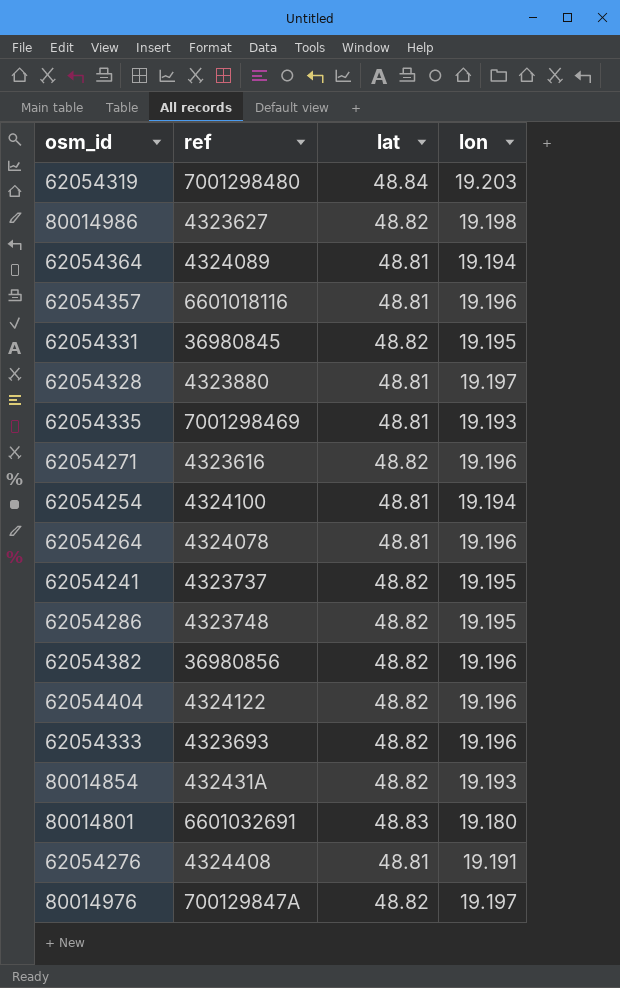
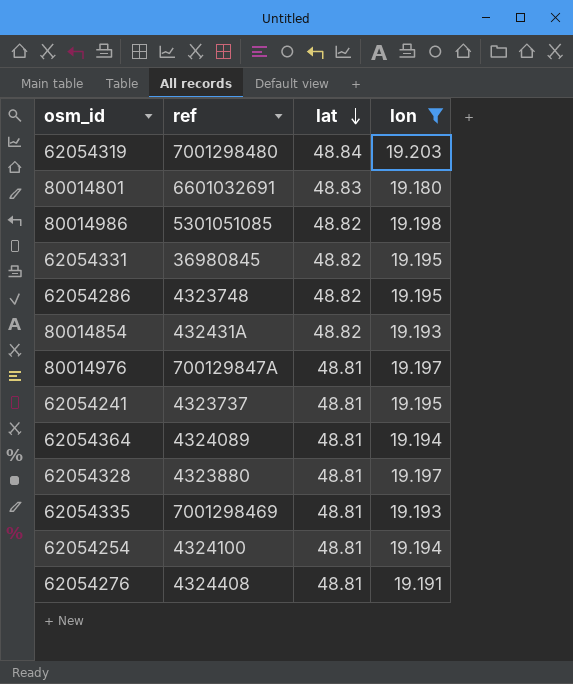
filter: none -> lon != 19.196
row order: none -> lat descending
80014986 | ref: 4323627 -> 5301051085
80014976 | lat: 48.82 -> 48.81
62054241 | lat: 48.82 -> 48.81

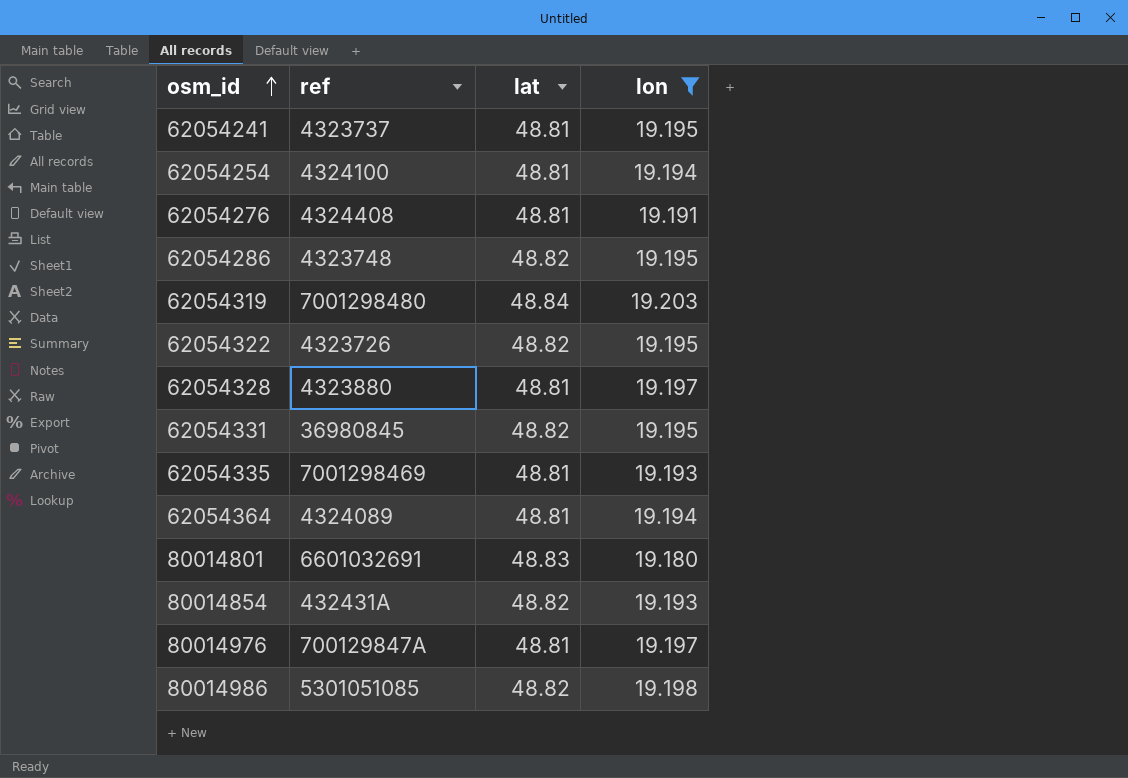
row order: lat descending -> osm_id ascending
row 62054322: none -> 4323726 | 48.82 | 19.195

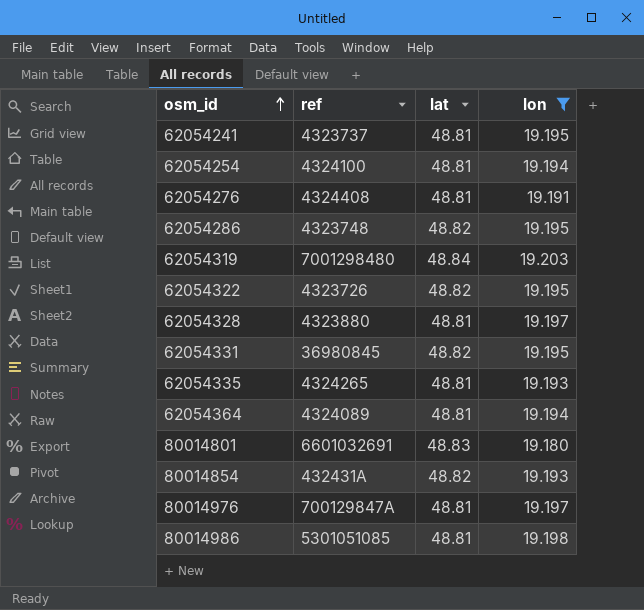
62054335 | ref: 7001298469 -> 4324265
80014986 | lat: 48.82 -> 48.81

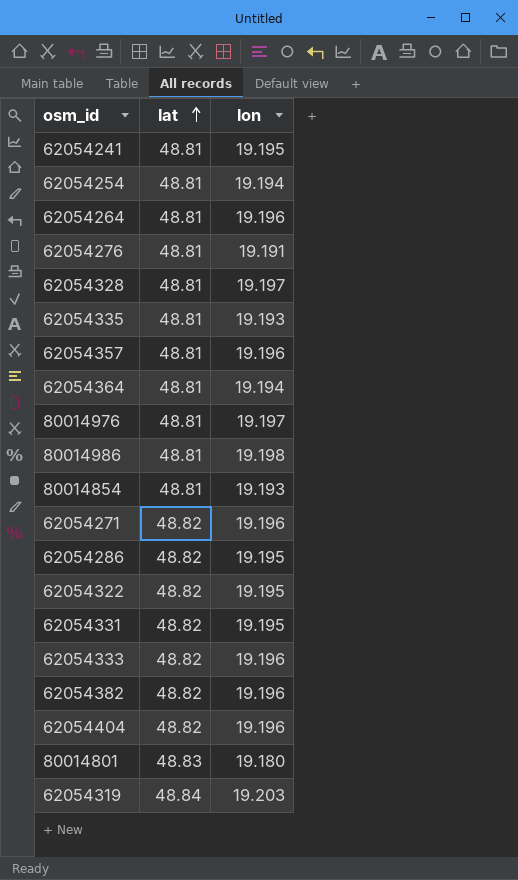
filter: lon != 19.196 -> none
row order: osm_id ascending -> lat ascending
column ref | position: 2 -> none
80014854 | lat: 48.82 -> 48.81

